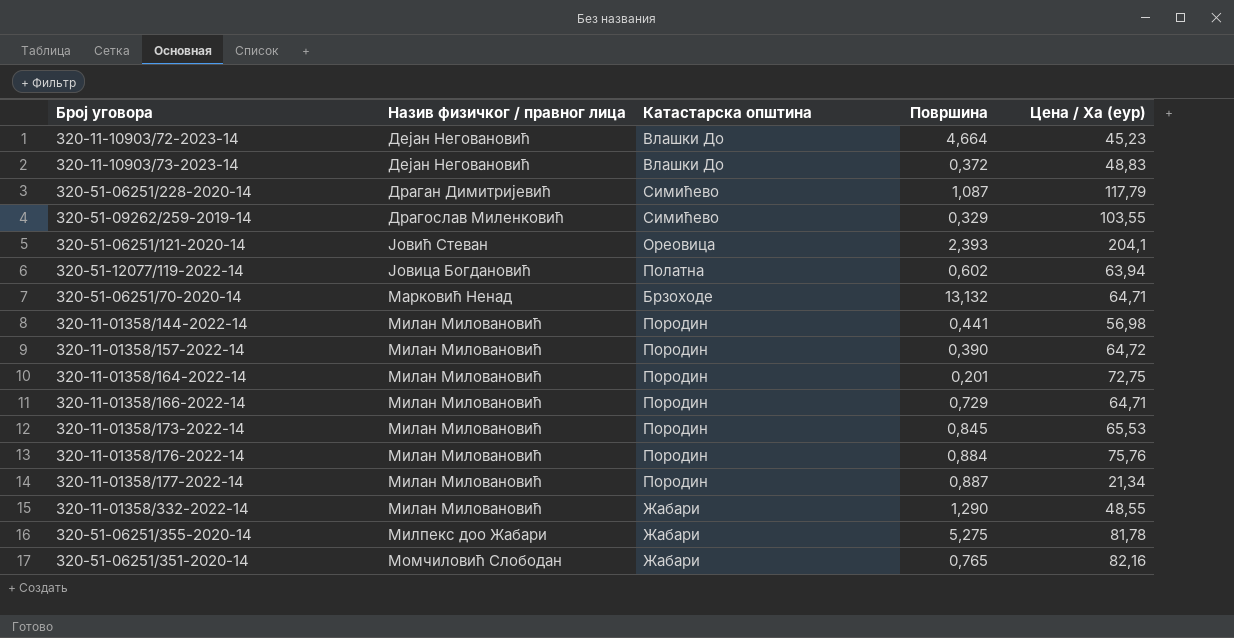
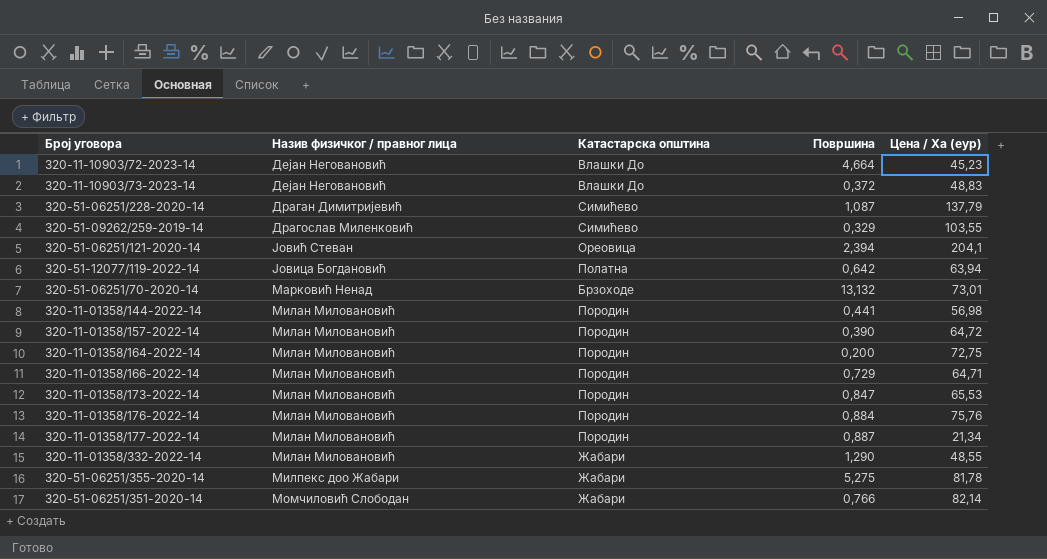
320-51-06251/228-2020-14 | Цена / Ха (еур): 117,79 -> 137,79
320-51-06251/121-2020-14 | Површина: 2,393 -> 2,394
320-51-12077/119-2022-14 | Површина: 0,602 -> 0,642
320-51-06251/70-2020-14 | Цена / Ха (еур): 64,71 -> 73,01
320-11-01358/164-2022-14 | Површина: 0,201 -> 0,200
320-11-01358/173-2022-14 | Површина: 0,845 -> 0,847
320-51-06251/351-2020-14 | Површина: 0,765 -> 0,766
320-51-06251/351-2020-14 | Цена / Ха (еур): 82,16 -> 82,14

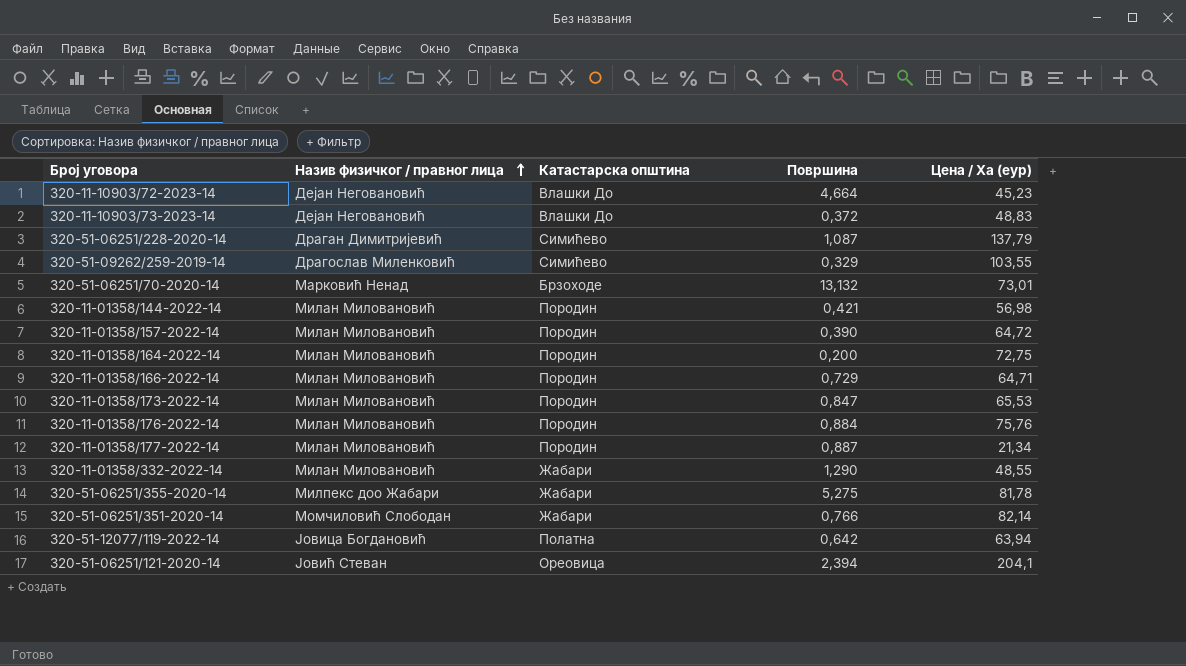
row order: none -> Назив физичког / правног лица ascending
320-11-01358/144-2022-14 | Површина: 0,441 -> 0,421

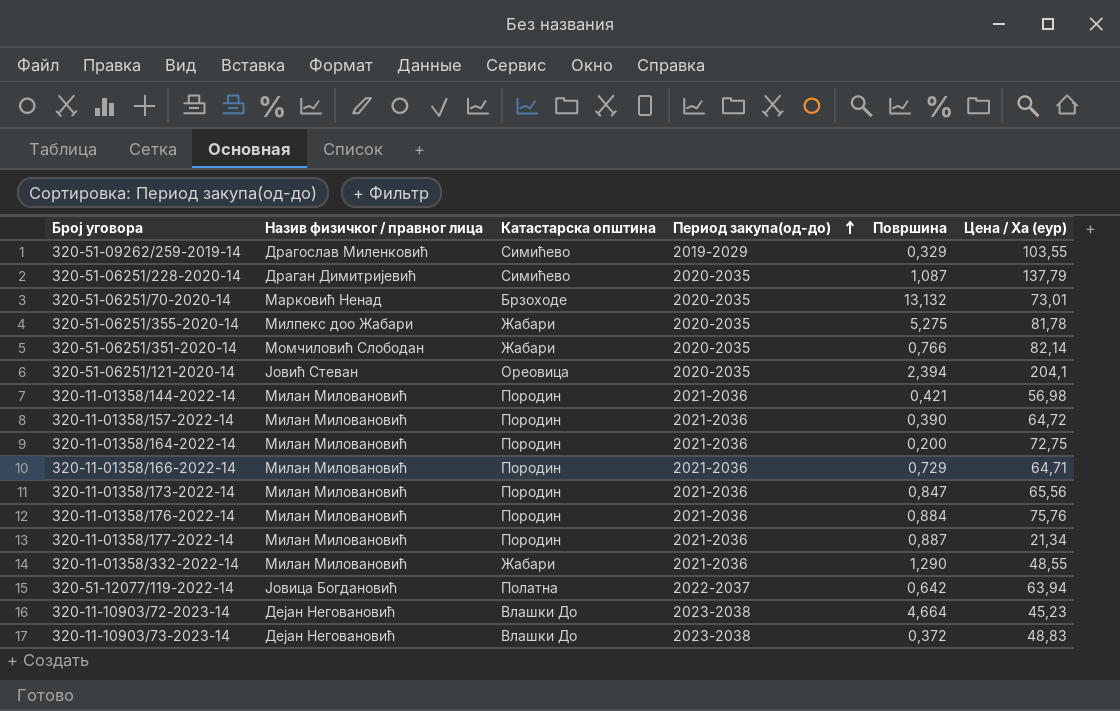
row order: Назив физичког / правног лица ascending -> Период закупа(од-до) ascending
column Период закупа(од-до) | position: none -> 4
320-11-01358/173-2022-14 | Цена / Ха (еур): 65,53 -> 65,56

